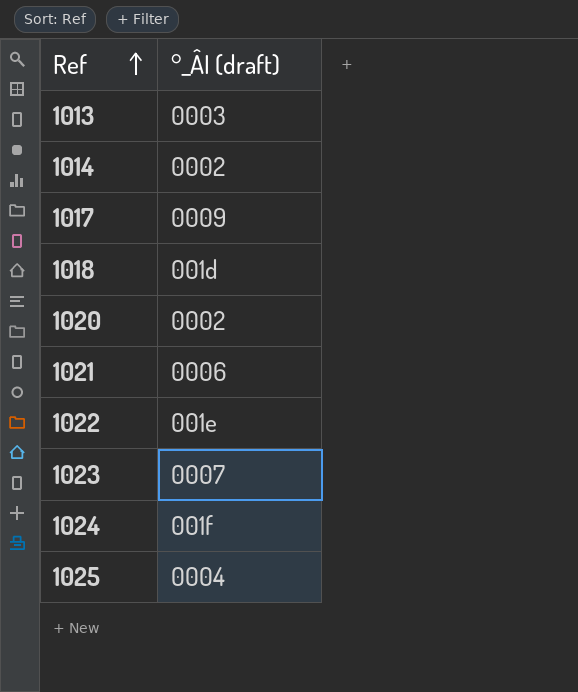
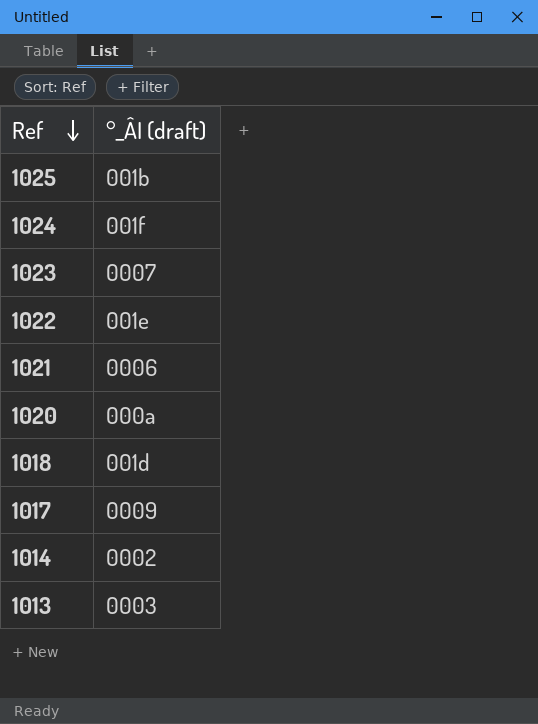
row order: Ref ascending -> Ref descending
1025 | °_ÂI (draft): 0004 -> 001b
1020 | °_ÂI (draft): 0002 -> 000a

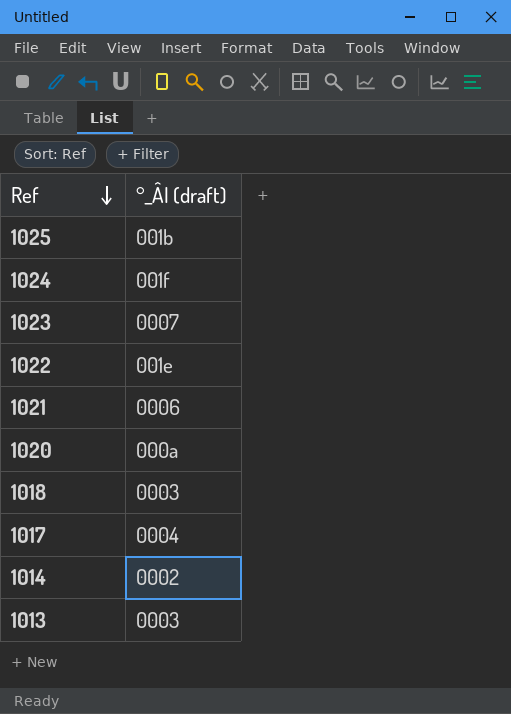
1018 | °_ÂI (draft): 001d -> 0003
1017 | °_ÂI (draft): 0009 -> 0004

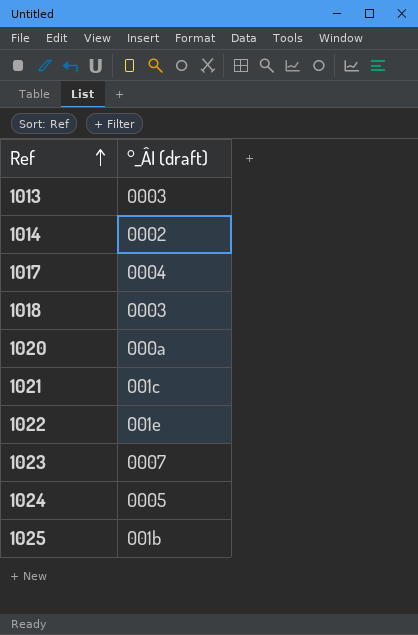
row order: Ref descending -> Ref ascending
1021 | °_ÂI (draft): 0006 -> 001c
1024 | °_ÂI (draft): 001f -> 0005

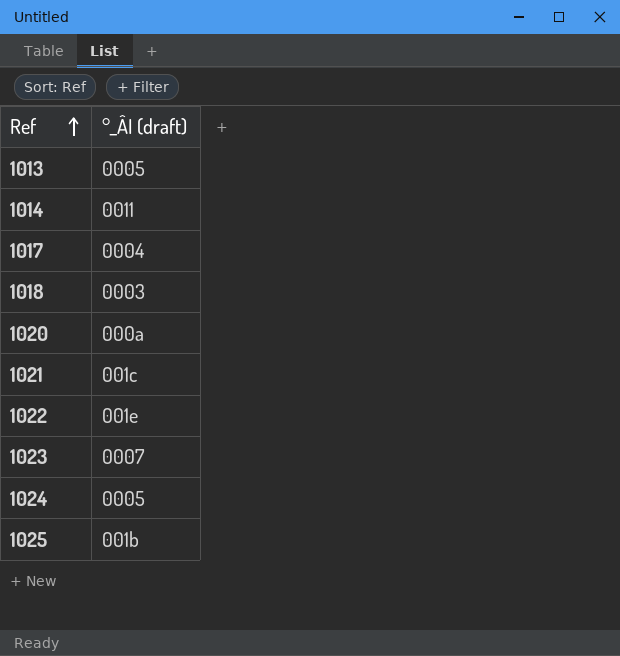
1013 | °_ÂI (draft): 0003 -> 0005
1014 | °_ÂI (draft): 0002 -> 0011

